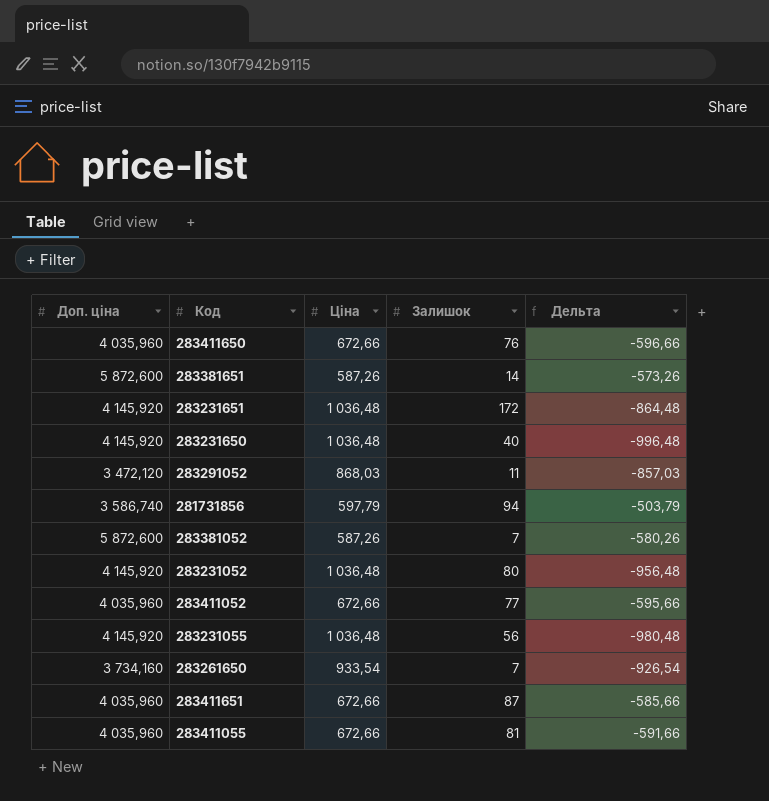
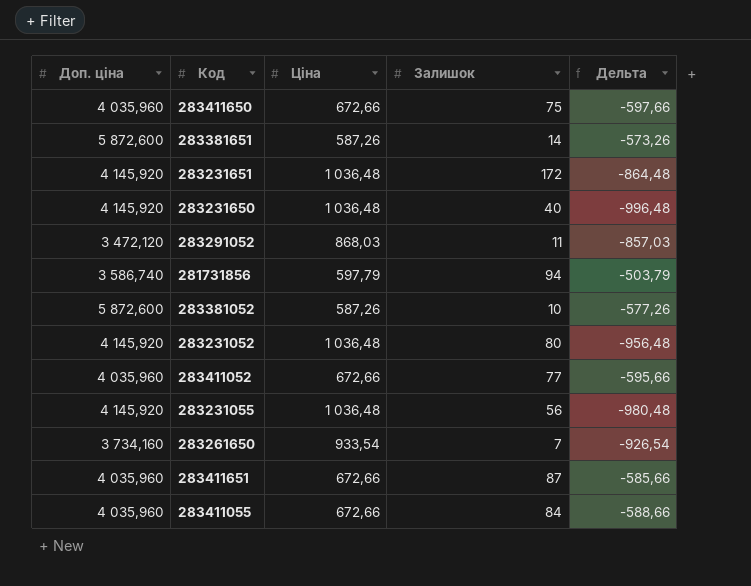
283411650 | Залишок: 76 -> 75
283411650 | Дельта: -596,66 -> -597,66
283381052 | Залишок: 7 -> 10
283381052 | Дельта: -580,26 -> -577,26
283411055 | Залишок: 81 -> 84
283411055 | Дельта: -591,66 -> -588,66

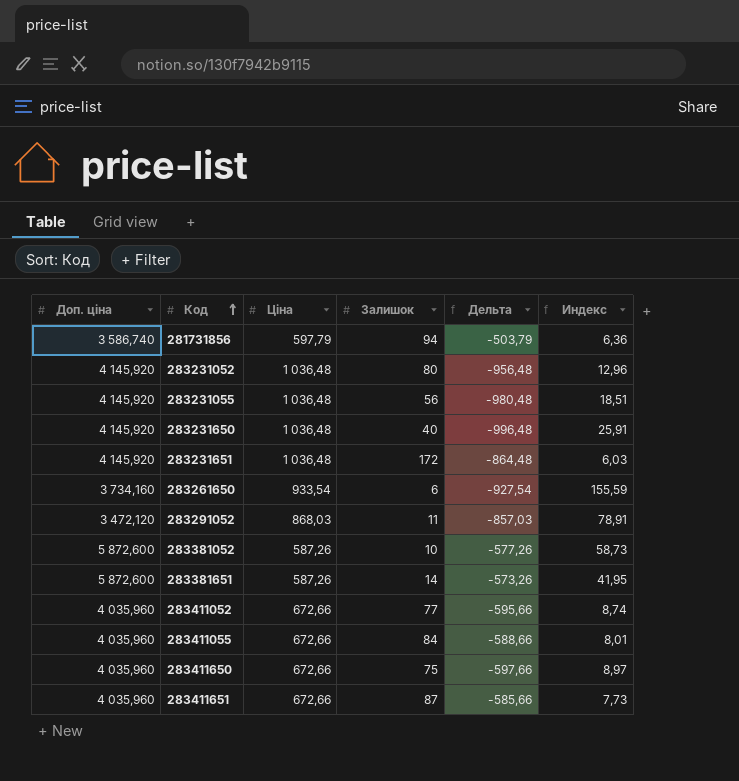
row order: none -> Код ascending
column Индекс | formula: none -> [Ціна] / [Залишок]
283261650 | Залишок: 7 -> 6
283261650 | Дельта: -926,54 -> -927,54

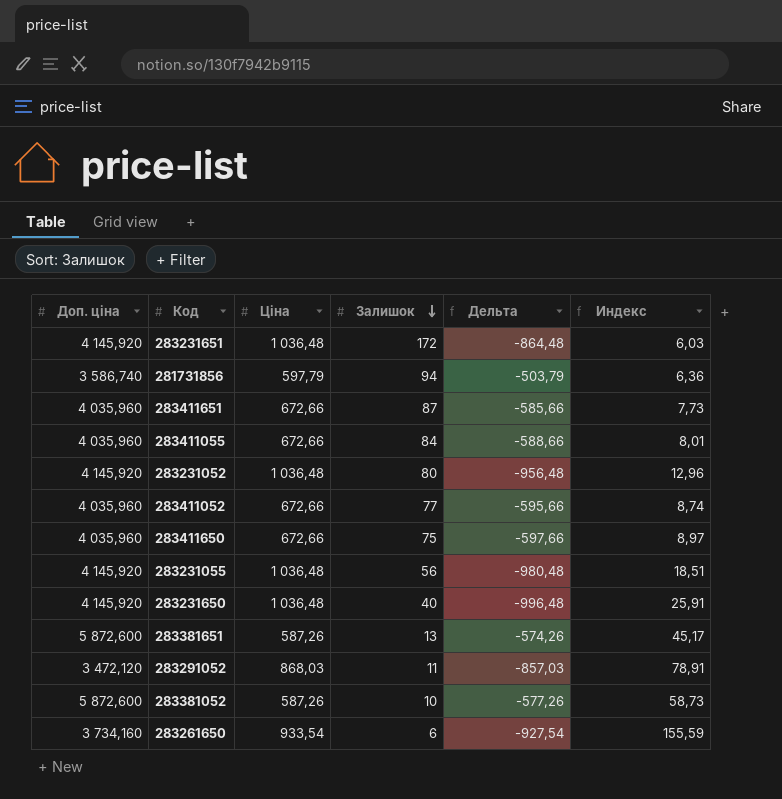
row order: Код ascending -> Залишок descending
283381651 | Залишок: 14 -> 13
283381651 | Дельта: -573,26 -> -574,26
283381651 | Индекс: 41,95 -> 45,17

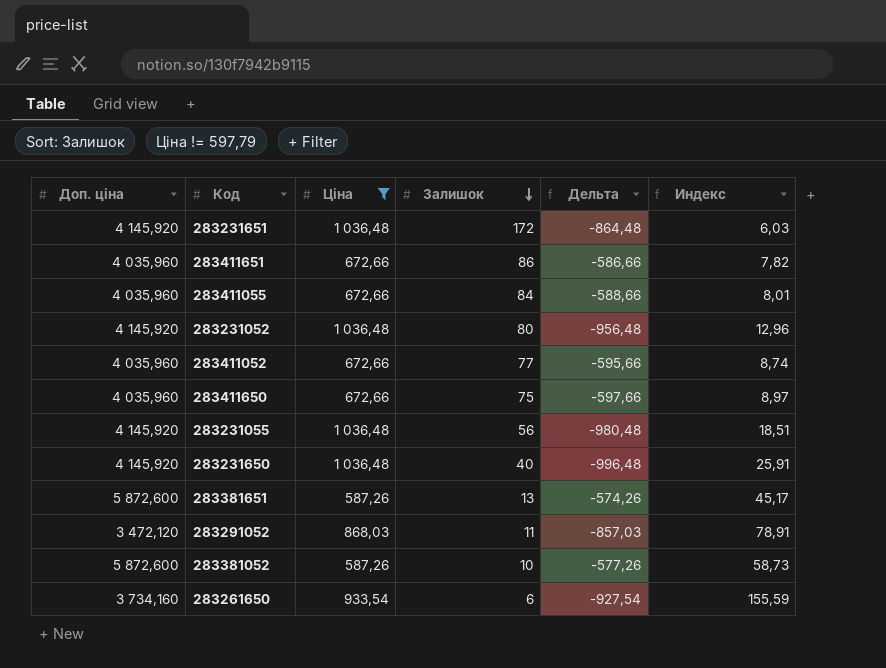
filter: none -> Ціна != 597,79
283411651 | Залишок: 87 -> 86
283411651 | Дельта: -585,66 -> -586,66
283411651 | Индекс: 7,73 -> 7,82

